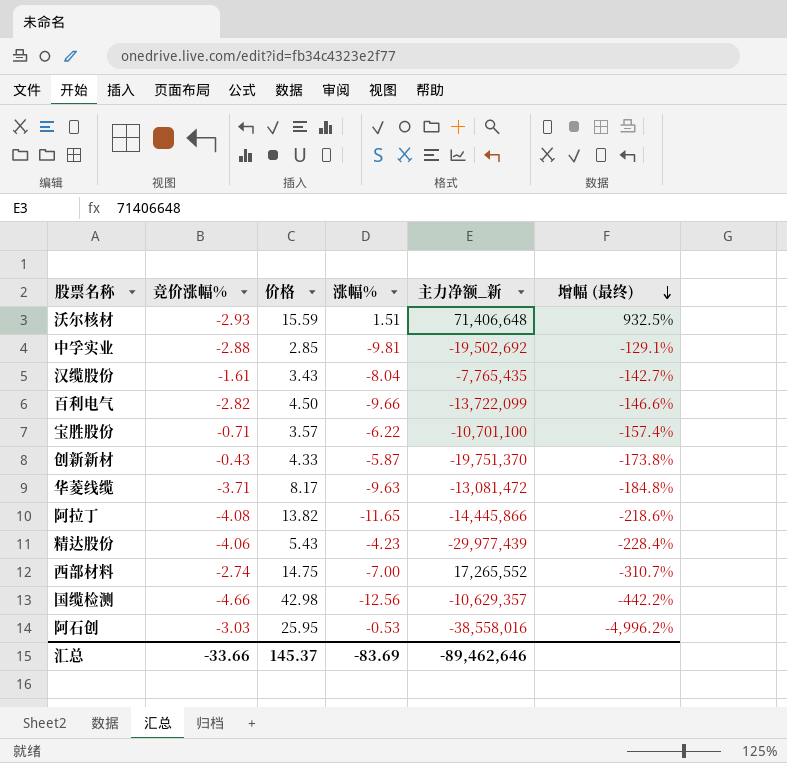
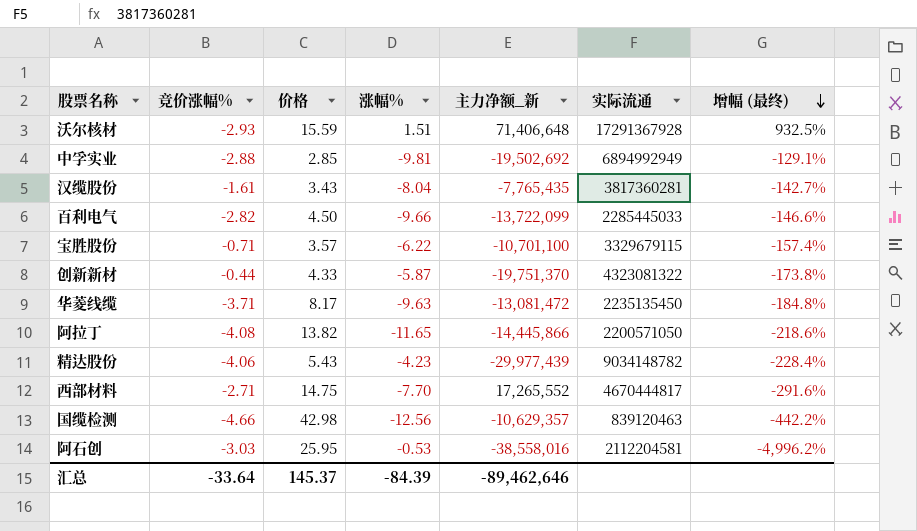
column 实际流通 | position: none -> 6
创新新材 | 竞价涨幅%: -0.43 -> -0.44
西部材料 | 竞价涨幅%: -2.74 -> -2.71
西部材料 | 涨幅%: -7.00 -> -7.70
西部材料 | 增幅 (最终): -310.7% -> -291.6%
汇总 | 竞价涨幅%: -33.66 -> -33.64
汇总 | 涨幅%: -83.69 -> -84.39

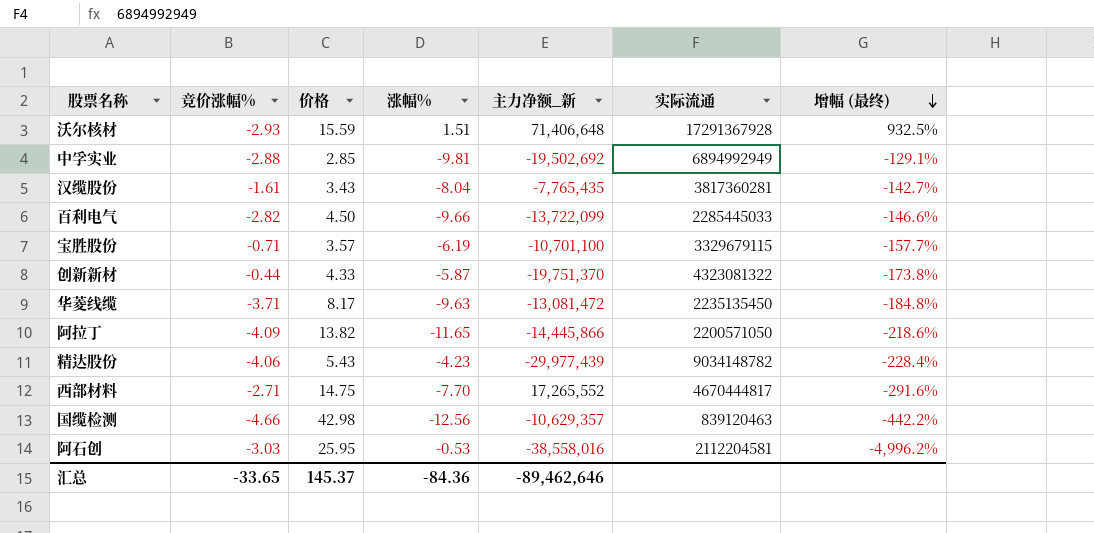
宝胜股份 | 涨幅%: -6.22 -> -6.19
宝胜股份 | 增幅 (最终): -157.4% -> -157.7%
阿拉丁 | 竞价涨幅%: -4.08 -> -4.09
汇总 | 竞价涨幅%: -33.64 -> -33.65
汇总 | 涨幅%: -84.39 -> -84.36

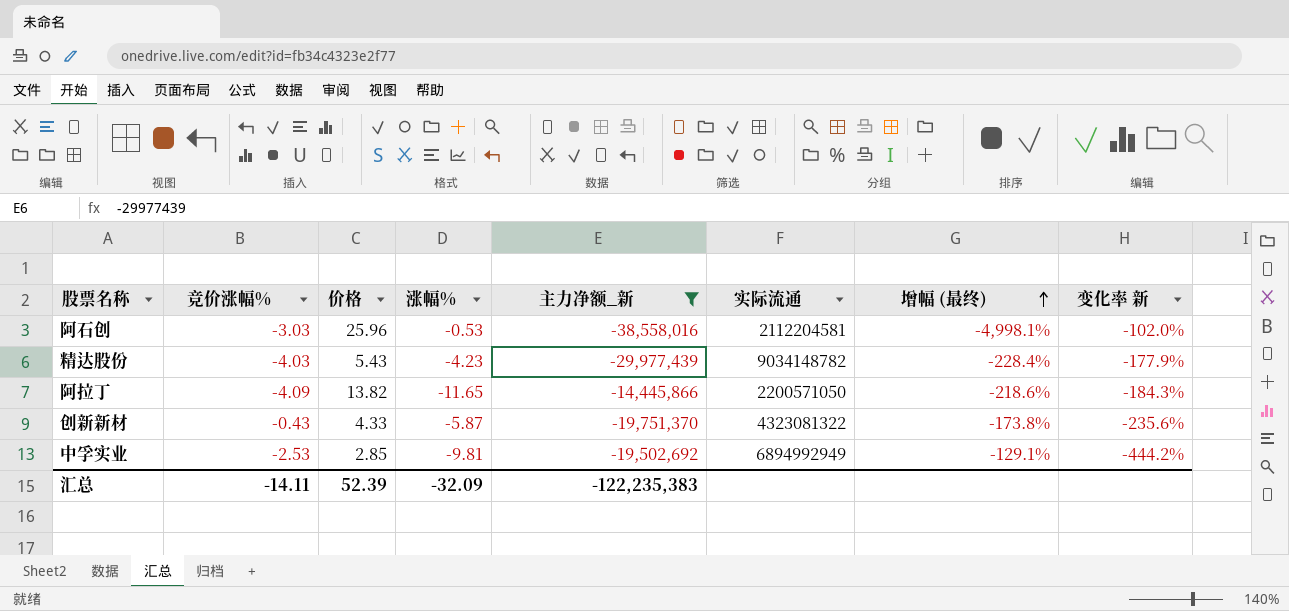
filter: none -> 主力净额_新 <= -14,445,866
row order: 增幅 (最终) descending -> 增幅 (最终) ascending
column 变化率 新 | formula: none -> ([涨幅%] - [价格]) / [价格]
阿石创 | 价格: 25.95 -> 25.96
阿石创 | 增幅 (最终): -4,996.2% -> -4,998.1%
精达股份 | 竞价涨幅%: -4.06 -> -4.03
创新新材 | 竞价涨幅%: -0.44 -> -0.43
中孚实业 | 竞价涨幅%: -2.88 -> -2.53
汇总 | 竞价涨幅%: -33.65 -> -14.11
汇总 | 价格: 145.37 -> 52.39
汇总 | 涨幅%: -84.36 -> -32.09
汇总 | 主力净额_新: -89,462,646 -> -122,235,383

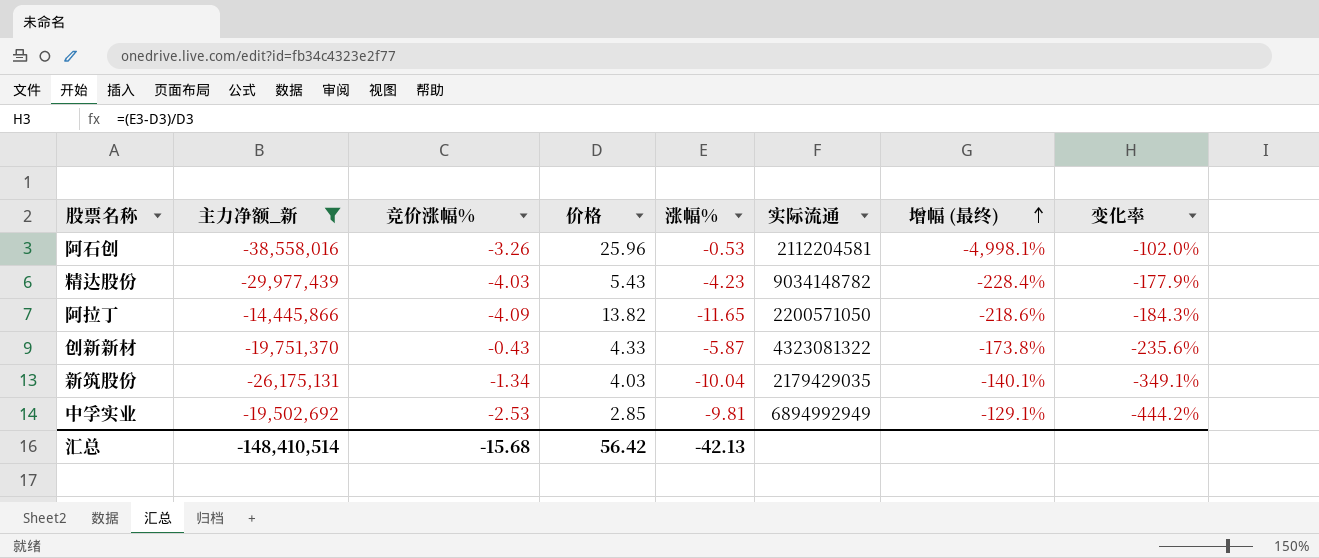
column 主力净额_新 | position: 5 -> 2
column name: 变化率 新 -> 变化率
阿石创 | 竞价涨幅%: -3.03 -> -3.26
row 新筑股份: none -> -26,175,131 | -1.34 | 4.03 | -10.04 | 2179429035 | -140.1% | -349.1%
汇总 | 主力净额_新: -122,235,383 -> -148,410,514
汇总 | 竞价涨幅%: -14.11 -> -15.68
汇总 | 价格: 52.39 -> 56.42
汇总 | 涨幅%: -32.09 -> -42.13

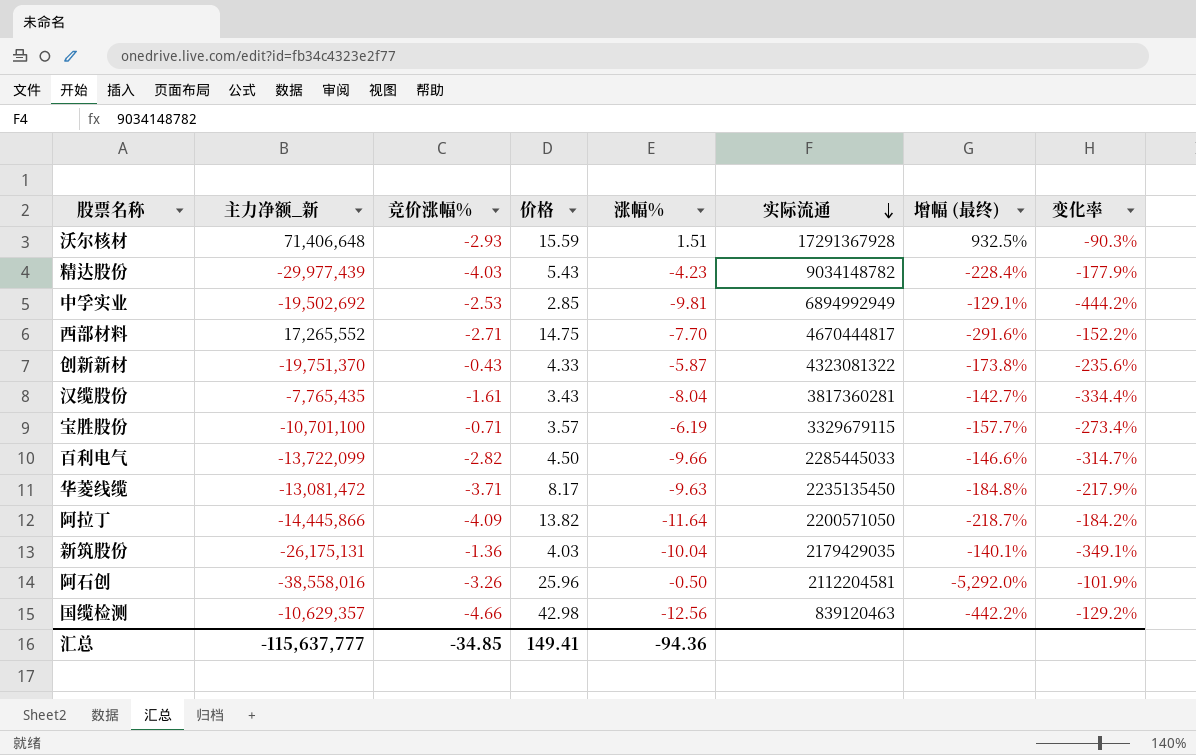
filter: 主力净额_新 <= -14,445,866 -> none
row order: 增幅 (最终) ascending -> 实际流通 descending
阿拉丁 | 涨幅%: -11.65 -> -11.64
阿拉丁 | 增幅 (最终): -218.6% -> -218.7%
阿拉丁 | 变化率: -184.3% -> -184.2%
新筑股份 | 竞价涨幅%: -1.34 -> -1.36
阿石创 | 涨幅%: -0.53 -> -0.50
阿石创 | 增幅 (最终): -4,998.1% -> -5,292.0%
阿石创 | 变化率: -102.0% -> -101.9%
汇总 | 主力净额_新: -148,410,514 -> -115,637,777
汇总 | 竞价涨幅%: -15.68 -> -34.85
汇总 | 价格: 56.42 -> 149.41
汇总 | 涨幅%: -42.13 -> -94.36

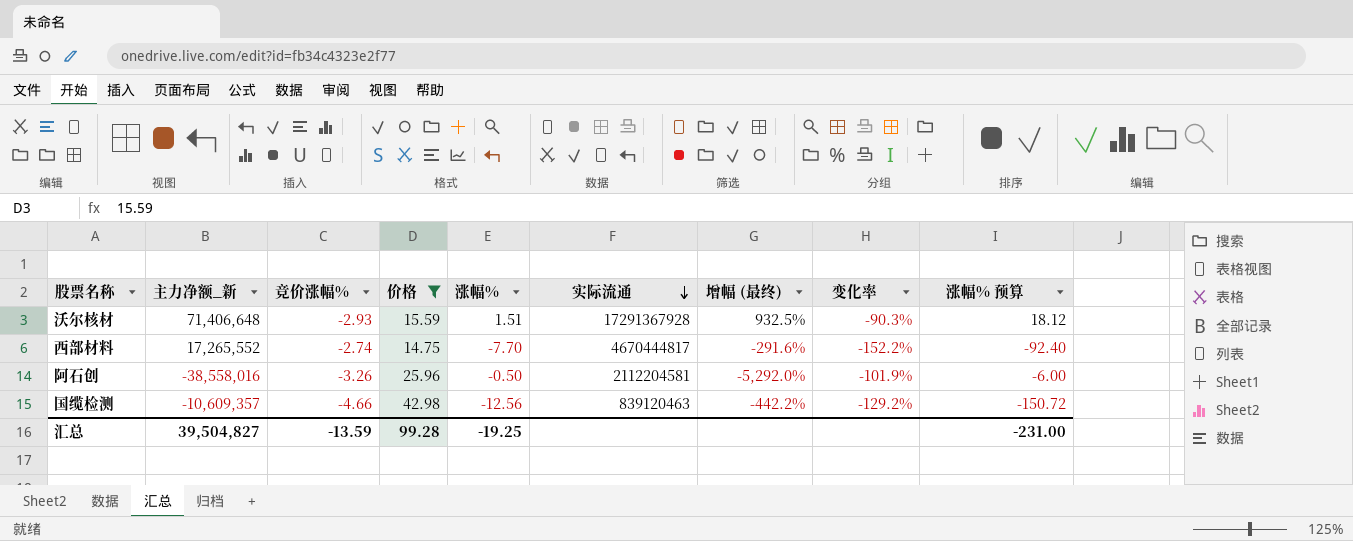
filter: none -> 价格 >= 14.75
column 涨幅% 预算 | formula: none -> [涨幅%] * 12
西部材料 | 竞价涨幅%: -2.71 -> -2.74
国缆检测 | 主力净额_新: -10,629,357 -> -10,609,357
汇总 | 主力净额_新: -115,637,777 -> 39,504,827
汇总 | 竞价涨幅%: -34.85 -> -13.59
汇总 | 价格: 149.41 -> 99.28
汇总 | 涨幅%: -94.36 -> -19.25

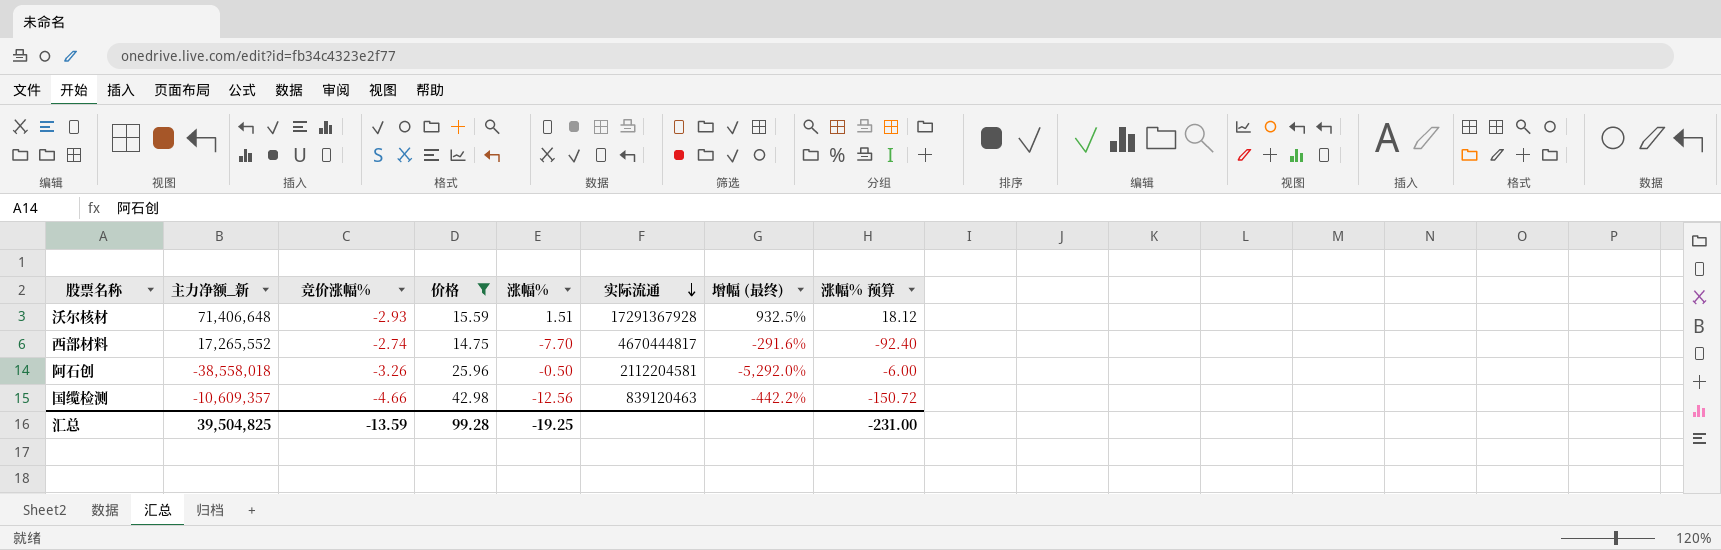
column 变化率 | formula: ([涨幅%] - [价格]) / [价格] -> none
阿石创 | 主力净额_新: -38,558,016 -> -38,558,018
汇总 | 主力净额_新: 39,504,827 -> 39,504,825

